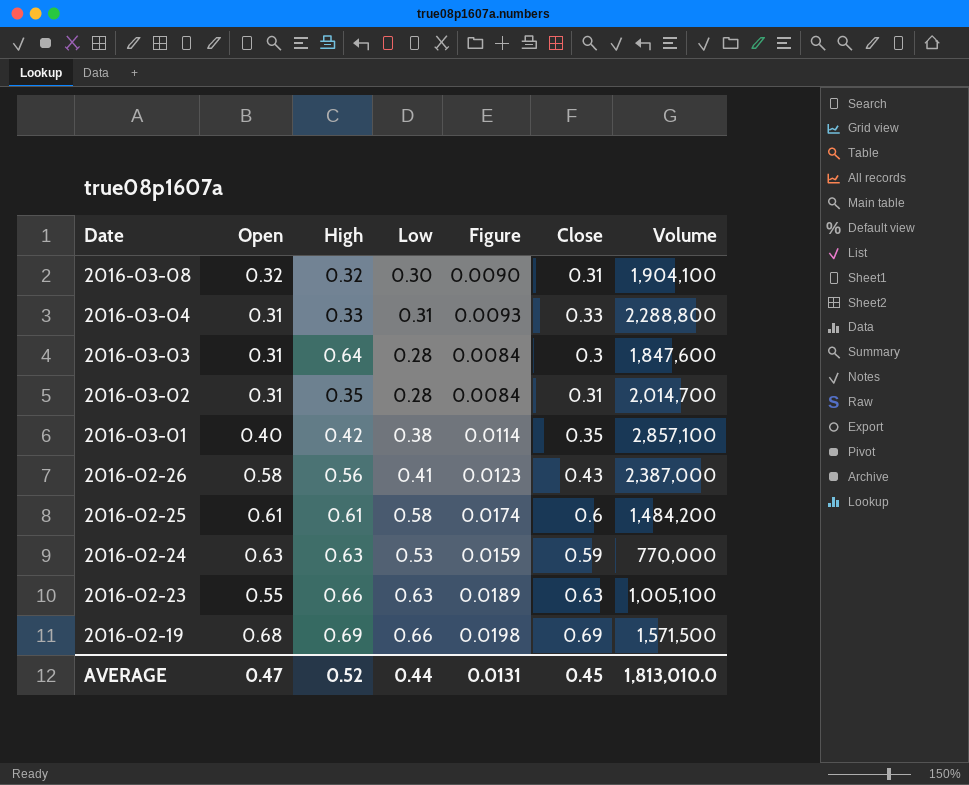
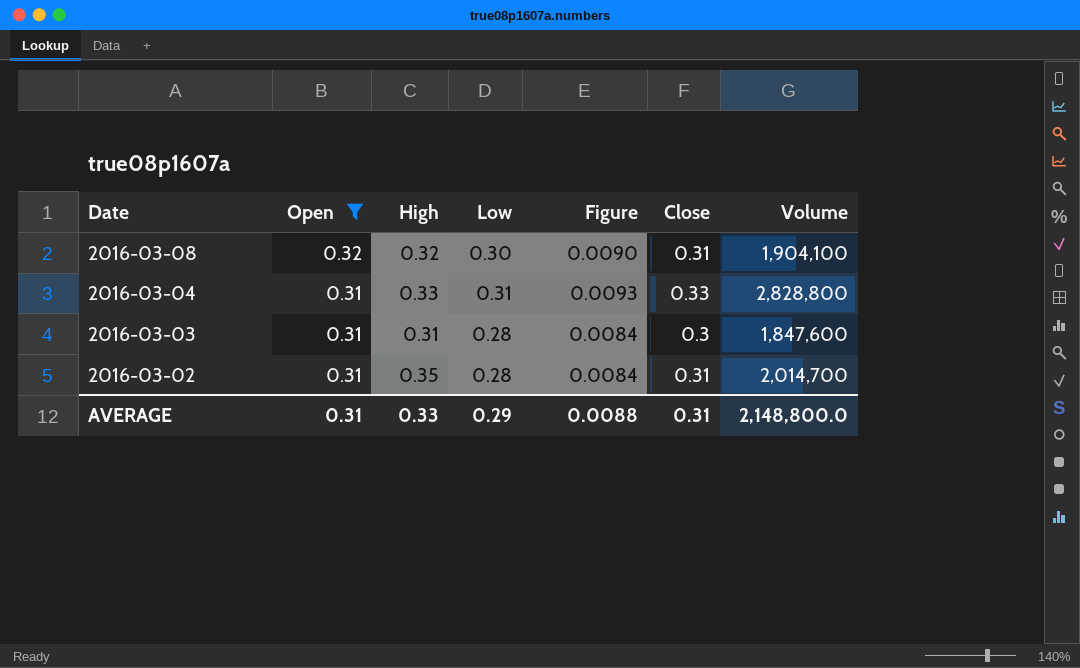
filter: none -> Open <= 0.32
2016-03-04 | Volume: 2,288,800 -> 2,828,800
2016-03-03 | High: 0.64 -> 0.31
AVERAGE | Open: 0.47 -> 0.31
AVERAGE | High: 0.52 -> 0.33
AVERAGE | Low: 0.44 -> 0.29
AVERAGE | Figure: 0.0131 -> 0.0088
AVERAGE | Close: 0.45 -> 0.31
AVERAGE | Volume: 1,813,010.0 -> 2,148,800.0

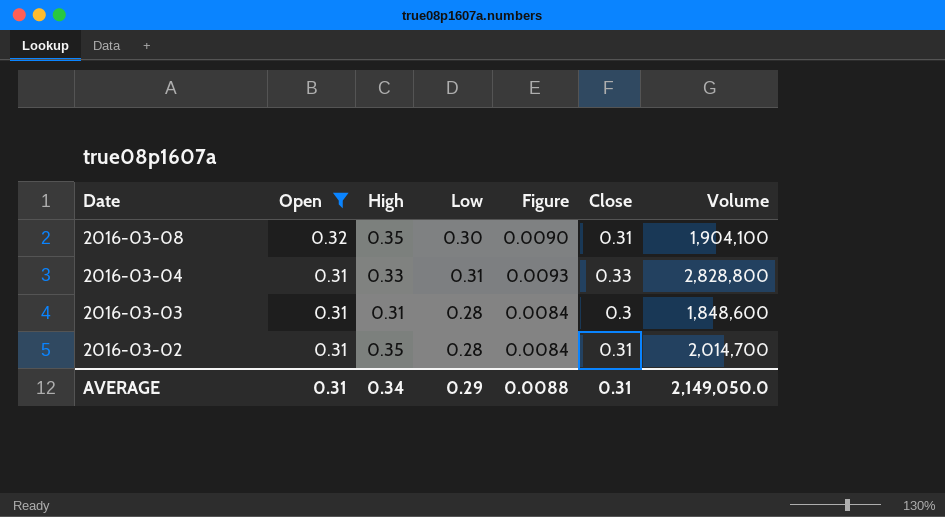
2016-03-08 | High: 0.32 -> 0.35
2016-03-03 | Volume: 1,847,600 -> 1,848,600
AVERAGE | High: 0.33 -> 0.34
AVERAGE | Volume: 2,148,800.0 -> 2,149,050.0

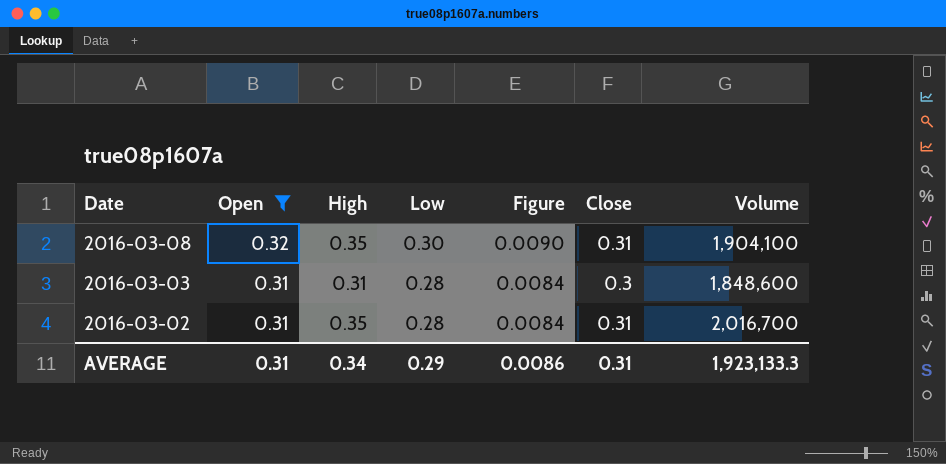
row 2016-03-04: 0.31 | 0.33 | 0.31 | 0.0093 | 0.33 | 2,828,800 -> none
2016-03-02 | Volume: 2,014,700 -> 2,016,700
AVERAGE | Figure: 0.0088 -> 0.0086
AVERAGE | Volume: 2,149,050.0 -> 1,923,133.3

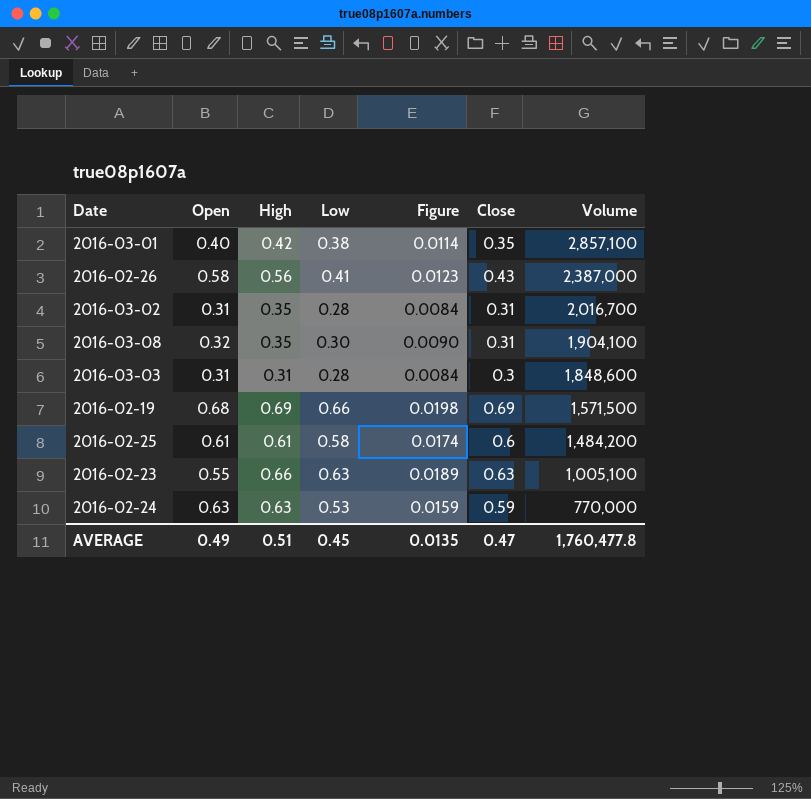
filter: Open <= 0.32 -> none
row order: Date descending -> Volume descending
AVERAGE | Open: 0.31 -> 0.49
AVERAGE | High: 0.34 -> 0.51
AVERAGE | Low: 0.29 -> 0.45
AVERAGE | Figure: 0.0086 -> 0.0135
AVERAGE | Close: 0.31 -> 0.47
AVERAGE | Volume: 1,923,133.3 -> 1,760,477.8

